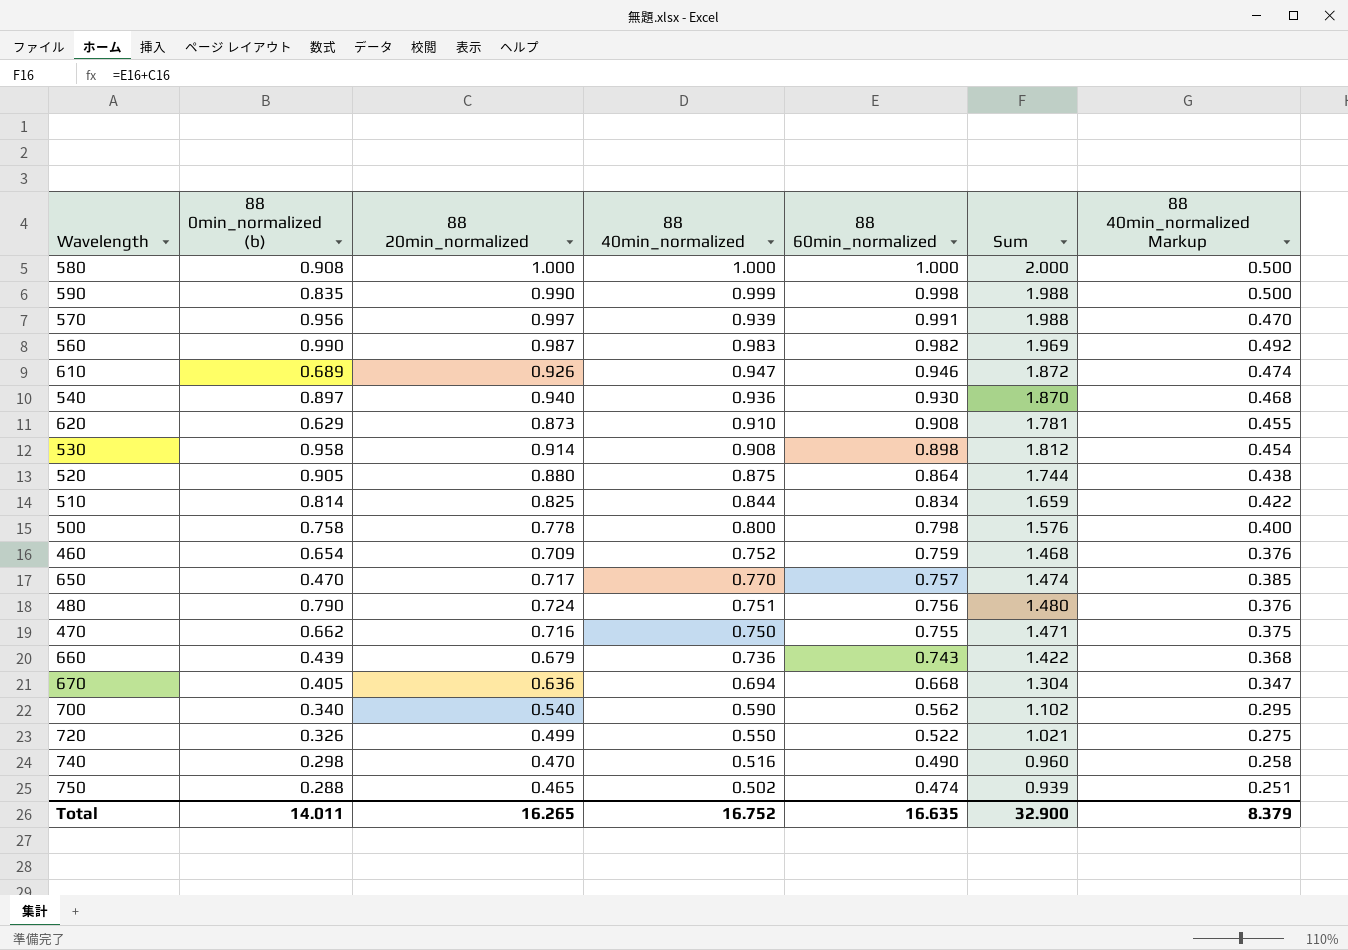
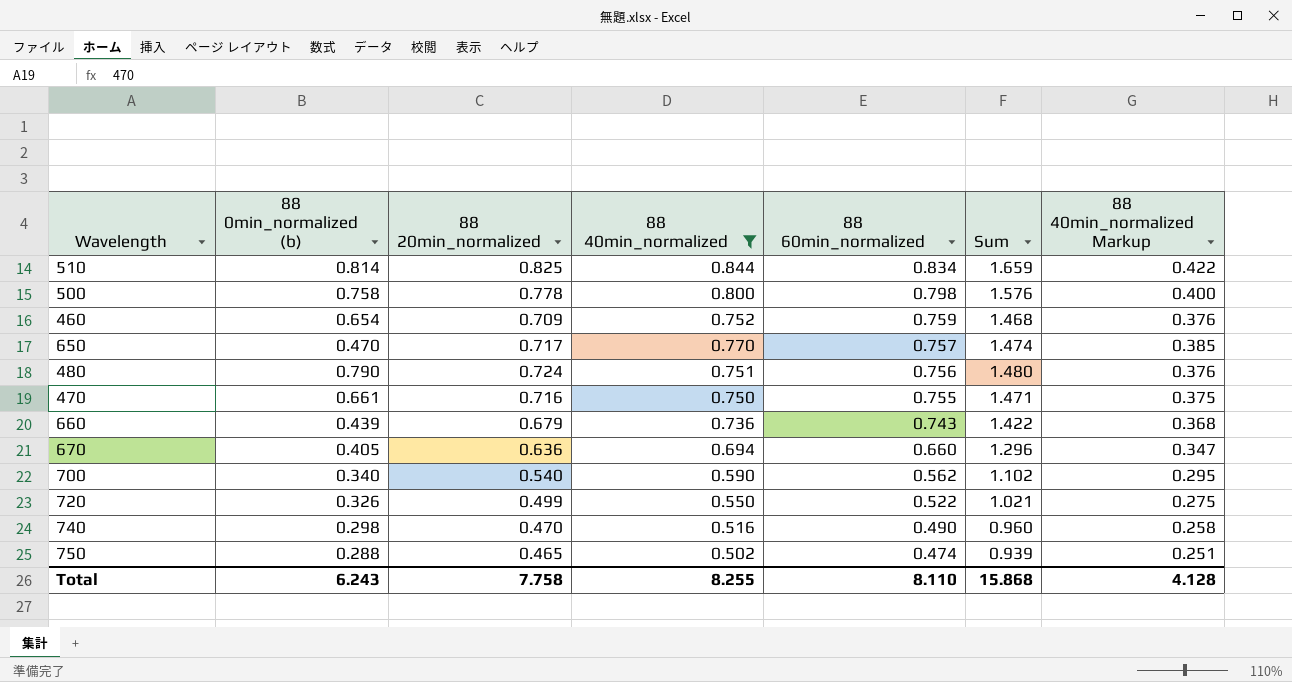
filter: none -> 88 40min_normalized <= 0.844
470 | 88 0min_normalized (b): 0.662 -> 0.661
670 | 88 60min_normalized: 0.668 -> 0.660
670 | Sum: 1.304 -> 1.296
Total | 88 0min_normalized (b): 14.011 -> 6.243
Total | 88 20min_normalized: 16.265 -> 7.758
Total | 88 40min_normalized: 16.752 -> 8.255
Total | 88 60min_normalized: 16.635 -> 8.110
Total | Sum: 32.900 -> 15.868
Total | 88 40min_normalized Markup: 8.379 -> 4.128

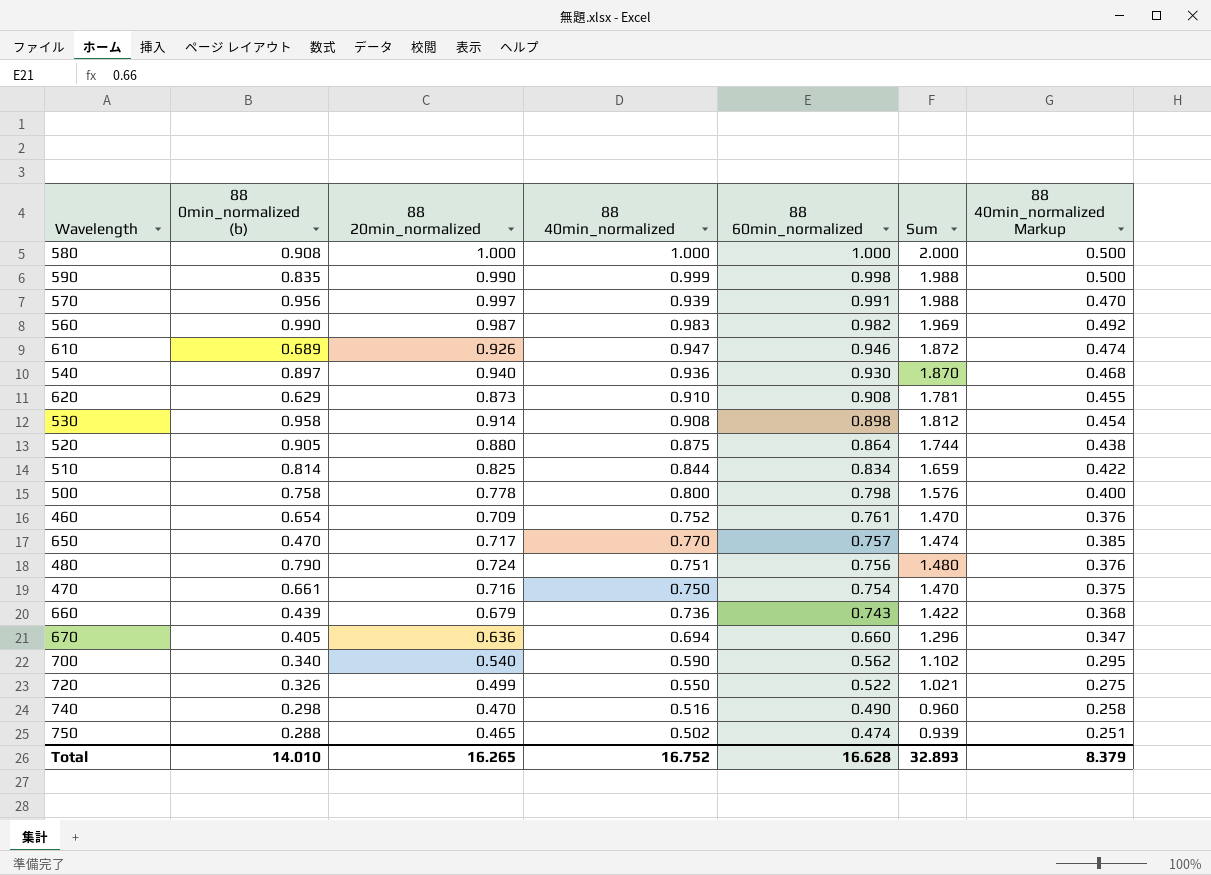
filter: 88 40min_normalized <= 0.844 -> none
460 | 88 60min_normalized: 0.759 -> 0.761
460 | Sum: 1.468 -> 1.470
470 | 88 60min_normalized: 0.755 -> 0.754
470 | Sum: 1.471 -> 1.470
Total | 88 0min_normalized (b): 6.243 -> 14.010
Total | 88 20min_normalized: 7.758 -> 16.265
Total | 88 40min_normalized: 8.255 -> 16.752
Total | 88 60min_normalized: 8.110 -> 16.628
Total | Sum: 15.868 -> 32.893
Total | 88 40min_normalized Markup: 4.128 -> 8.379

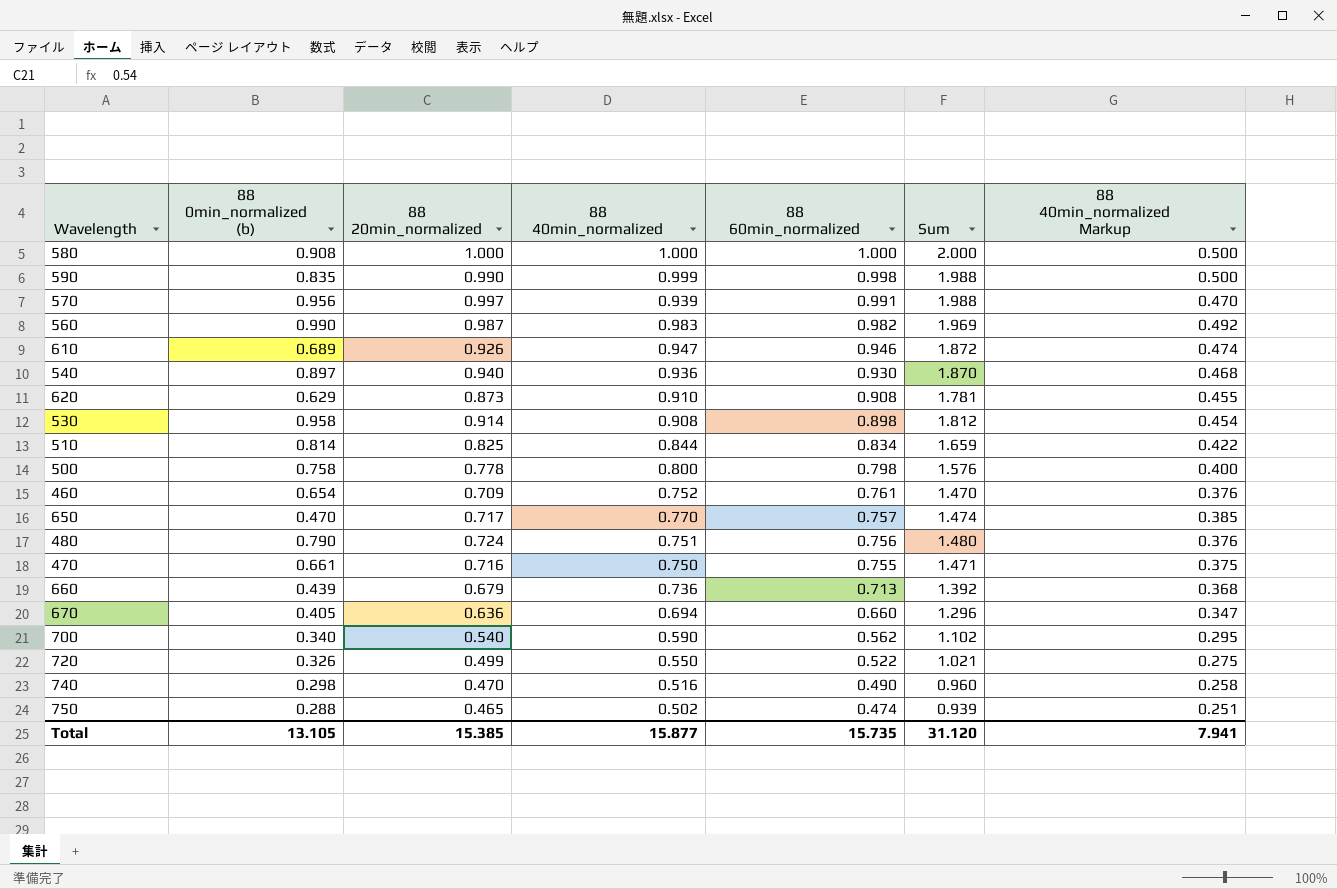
row 520: 0.905 | 0.880 | 0.875 | 0.864 | 1.744 | 0.438 -> none
470 | 88 60min_normalized: 0.754 -> 0.755
470 | Sum: 1.470 -> 1.471
660 | 88 60min_normalized: 0.743 -> 0.713
660 | Sum: 1.422 -> 1.392
Total | 88 0min_normalized (b): 14.010 -> 13.105
Total | 88 20min_normalized: 16.265 -> 15.385
Total | 88 40min_normalized: 16.752 -> 15.877
Total | 88 60min_normalized: 16.628 -> 15.735
Total | Sum: 32.893 -> 31.120
Total | 88 40min_normalized Markup: 8.379 -> 7.941

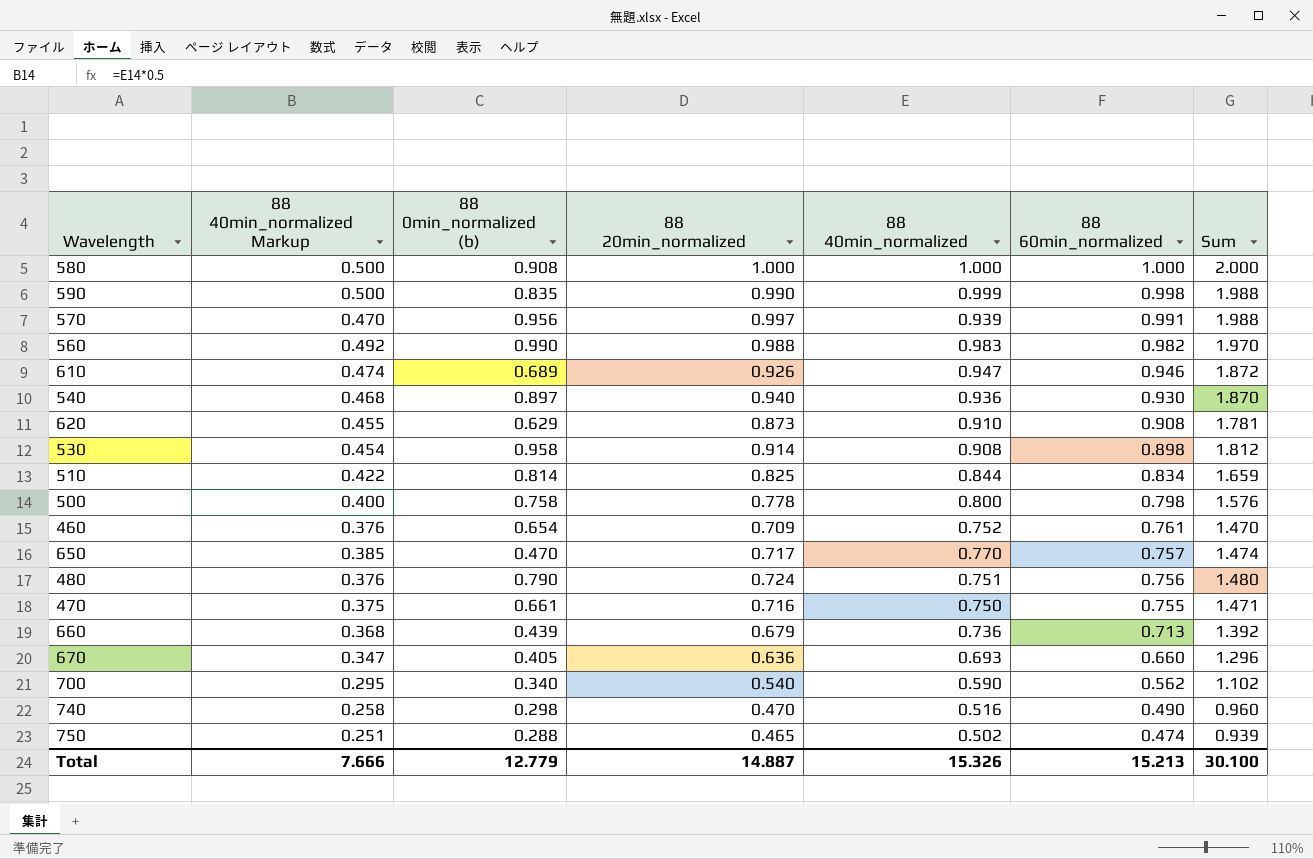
column 88 40min_normalized Markup | position: 7 -> 2
row 720: 0.326 | 0.499 | 0.550 | 0.522 | 1.021 | 0.275 -> none
560 | 88 20min_normalized: 0.987 -> 0.988
560 | Sum: 1.969 -> 1.970
670 | 88 40min_normalized: 0.694 -> 0.693
Total | 88 40min_normalized Markup: 7.941 -> 7.666
Total | 88 0min_normalized (b): 13.105 -> 12.779
Total | 88 20min_normalized: 15.385 -> 14.887
Total | 88 40min_normalized: 15.877 -> 15.326
Total | 88 60min_normalized: 15.735 -> 15.213
Total | Sum: 31.120 -> 30.100

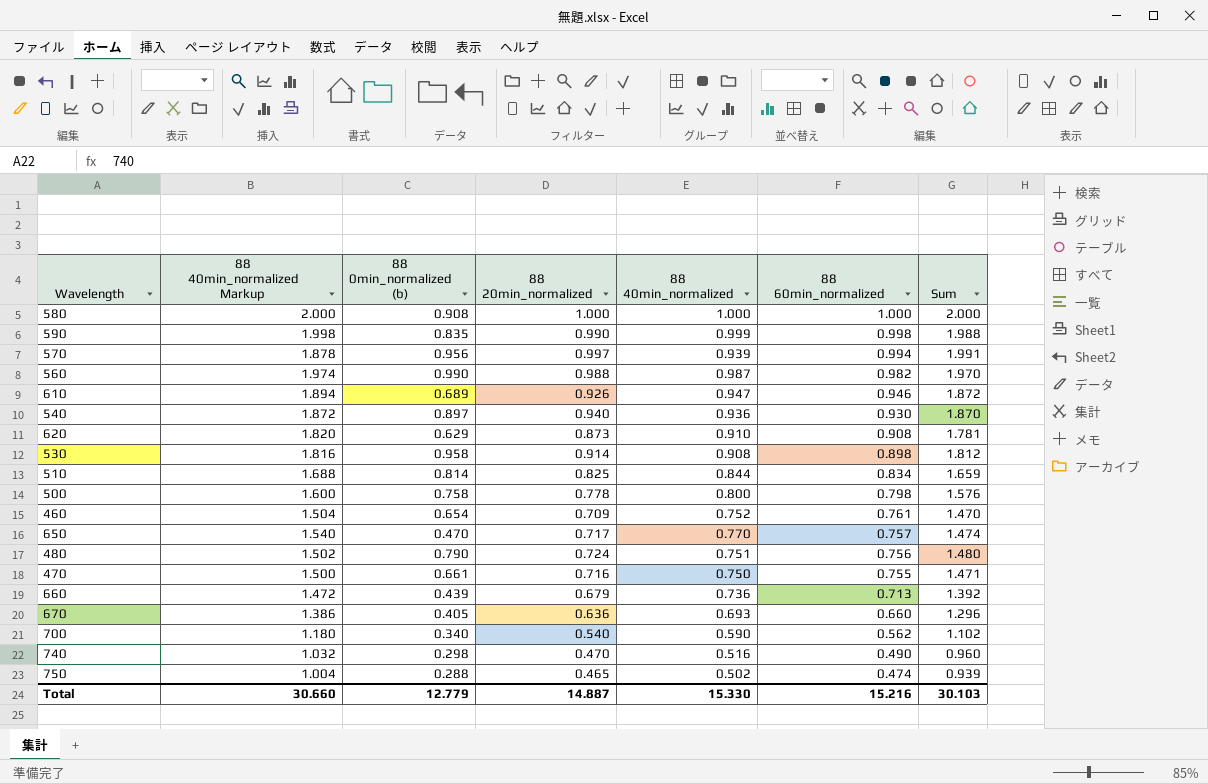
column 88 40min_normalized Markup | formula: [88 40min_normalized] * 0.5 -> [88 40min_normalized] * 2
570 | 88 60min_normalized: 0.991 -> 0.994
570 | Sum: 1.988 -> 1.991
560 | 88 40min_normalized: 0.983 -> 0.987
Total | 88 40min_normalized Markup: 7.666 -> 30.660
Total | 88 40min_normalized: 15.326 -> 15.330
Total | 88 60min_normalized: 15.213 -> 15.216
Total | Sum: 30.100 -> 30.103

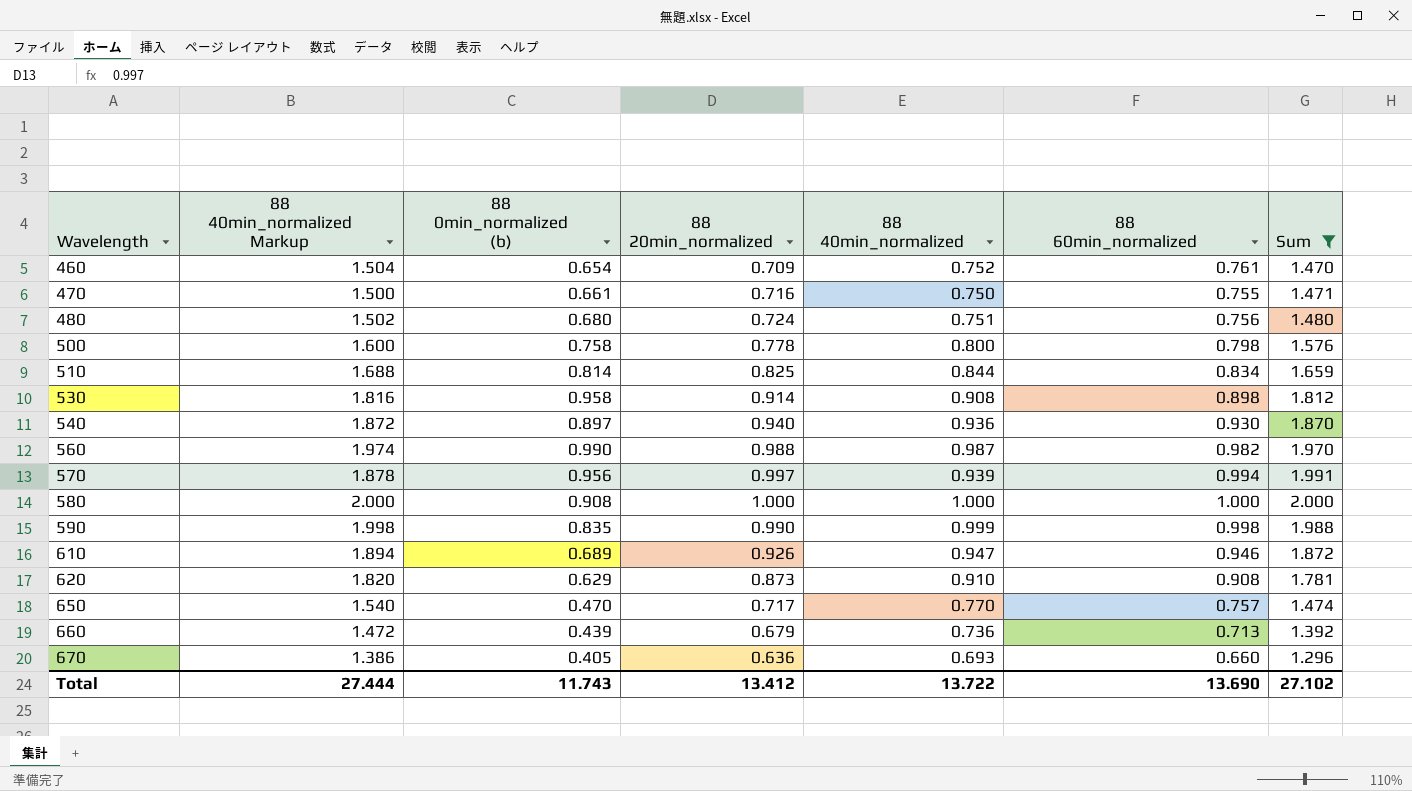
filter: none -> Sum >= 1.296
row order: 88 60min_normalized descending -> Wavelength ascending
480 | 88 0min_normalized (b): 0.790 -> 0.680
Total | 88 40min_normalized Markup: 30.660 -> 27.444
Total | 88 0min_normalized (b): 12.779 -> 11.743
Total | 88 20min_normalized: 14.887 -> 13.412
Total | 88 40min_normalized: 15.330 -> 13.722
Total | 88 60min_normalized: 15.216 -> 13.690
Total | Sum: 30.103 -> 27.102

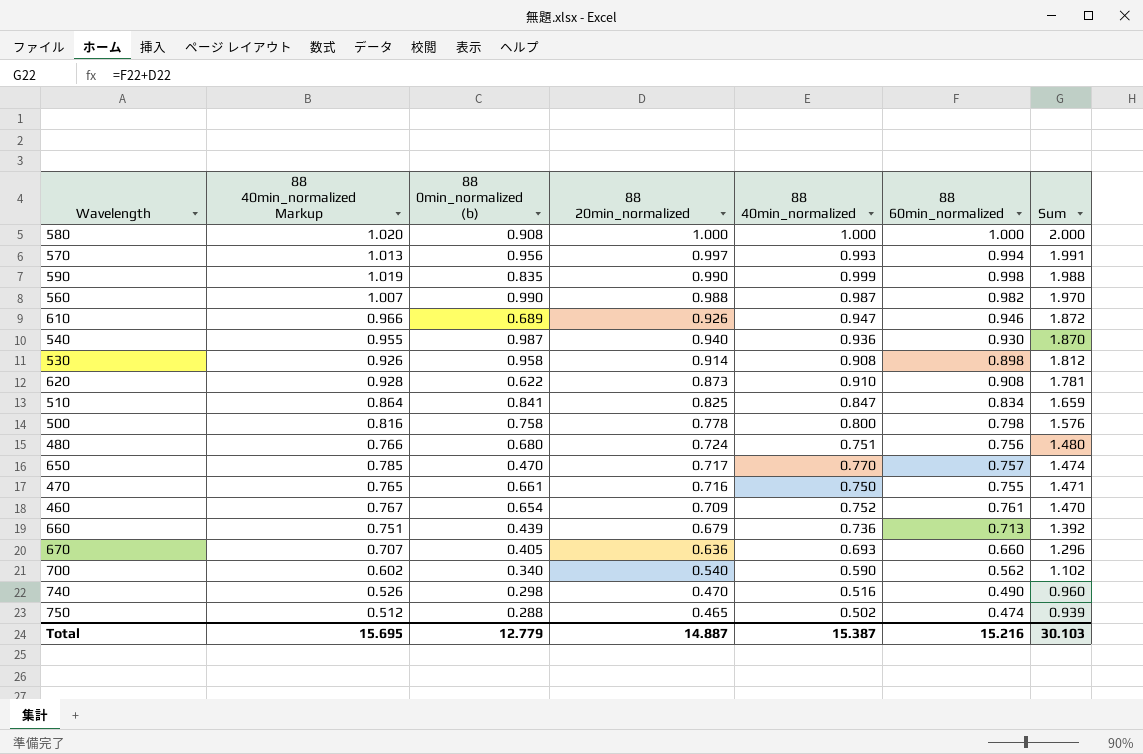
filter: Sum >= 1.296 -> none
row order: Wavelength ascending -> Sum descending
column 88 40min_normalized Markup | formula: [88 40min_normalized] * 2 -> [88 40min_normalized] * 1.02
570 | 88 40min_normalized: 0.939 -> 0.993
540 | 88 0min_normalized (b): 0.897 -> 0.987
620 | 88 0min_normalized (b): 0.629 -> 0.622
510 | 88 0min_normalized (b): 0.814 -> 0.841
510 | 88 40min_normalized: 0.844 -> 0.847
Total | 88 40min_normalized Markup: 27.444 -> 15.695
Total | 88 0min_normalized (b): 11.743 -> 12.779
Total | 88 20min_normalized: 13.412 -> 14.887
Total | 88 40min_normalized: 13.722 -> 15.387
Total | 88 60min_normalized: 13.690 -> 15.216
Total | Sum: 27.102 -> 30.103

